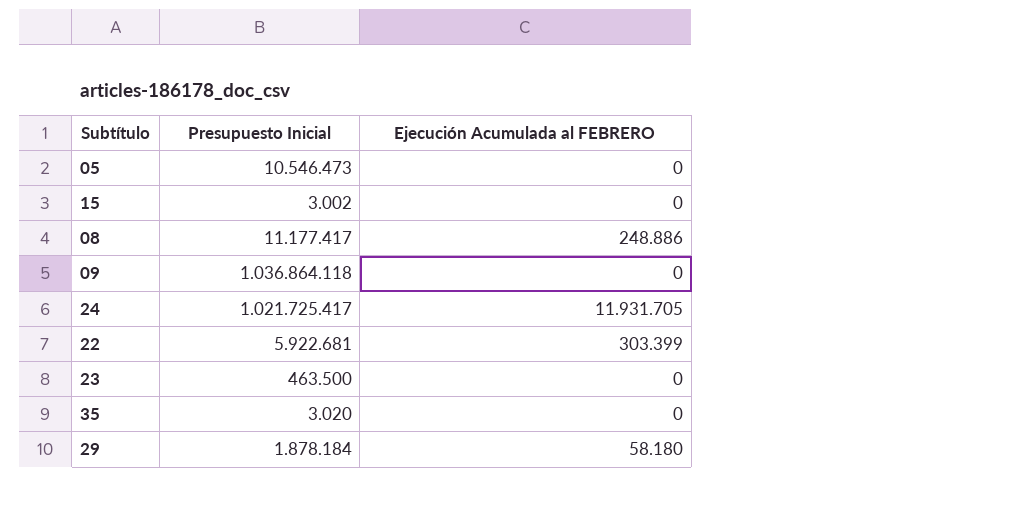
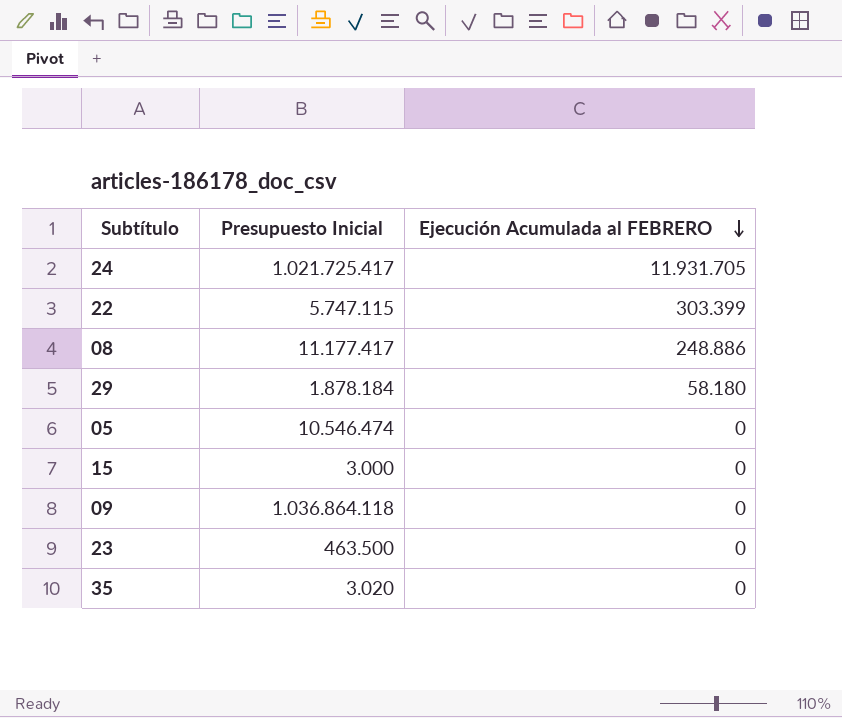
row order: none -> Ejecución Acumulada al FEBRERO descending
22 | Presupuesto Inicial: 5.922.681 -> 5.747.115
05 | Presupuesto Inicial: 10.546.473 -> 10.546.474
15 | Presupuesto Inicial: 3.002 -> 3.000

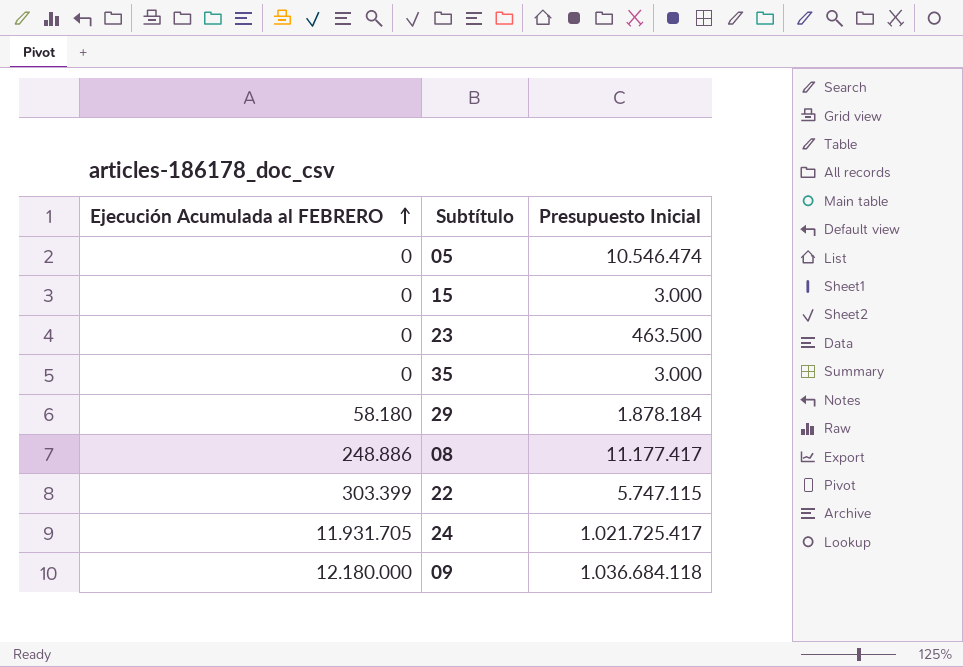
row order: Ejecución Acumulada al FEBRERO descending -> Ejecución Acumulada al FEBRERO ascending
column Ejecución Acumulada al FEBRERO | position: 3 -> 1
35 | Presupuesto Inicial: 3.020 -> 3.000
09 | Ejecución Acumulada al FEBRERO: 0 -> 12.180.000
09 | Presupuesto Inicial: 1.036.864.118 -> 1.036.684.118

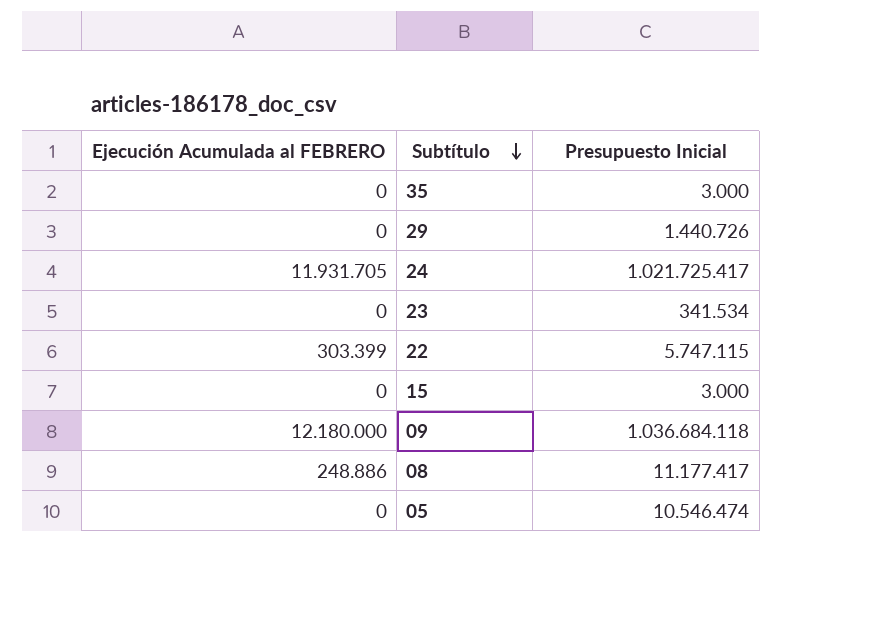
row order: Ejecución Acumulada al FEBRERO ascending -> Subtítulo descending
29 | Ejecución Acumulada al FEBRERO: 58.180 -> 0
29 | Presupuesto Inicial: 1.878.184 -> 1.440.726
23 | Presupuesto Inicial: 463.500 -> 341.534

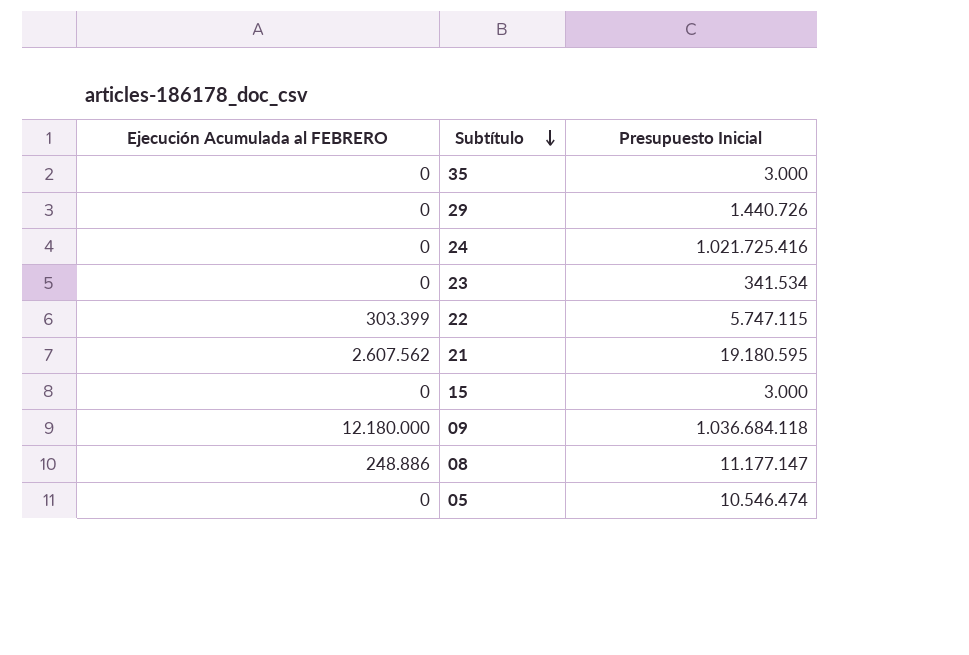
24 | Ejecución Acumulada al FEBRERO: 11.931.705 -> 0
24 | Presupuesto Inicial: 1.021.725.417 -> 1.021.725.416
row 21: none -> 2.607.562 | 19.180.595
08 | Presupuesto Inicial: 11.177.417 -> 11.177.147

